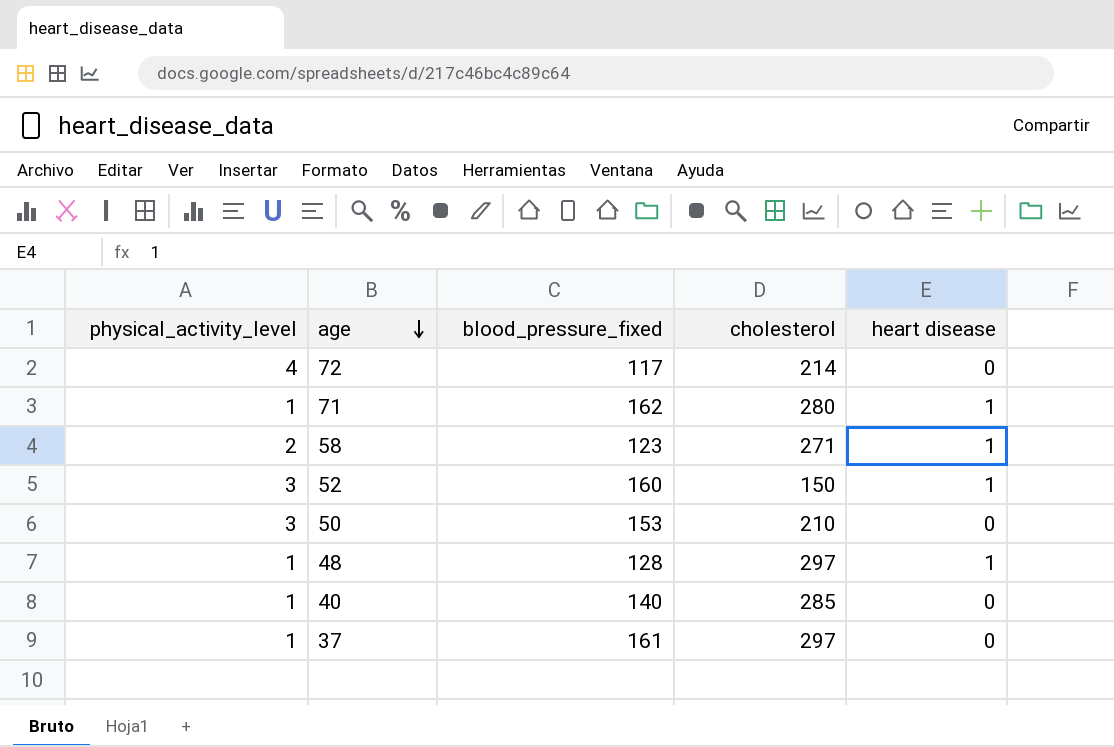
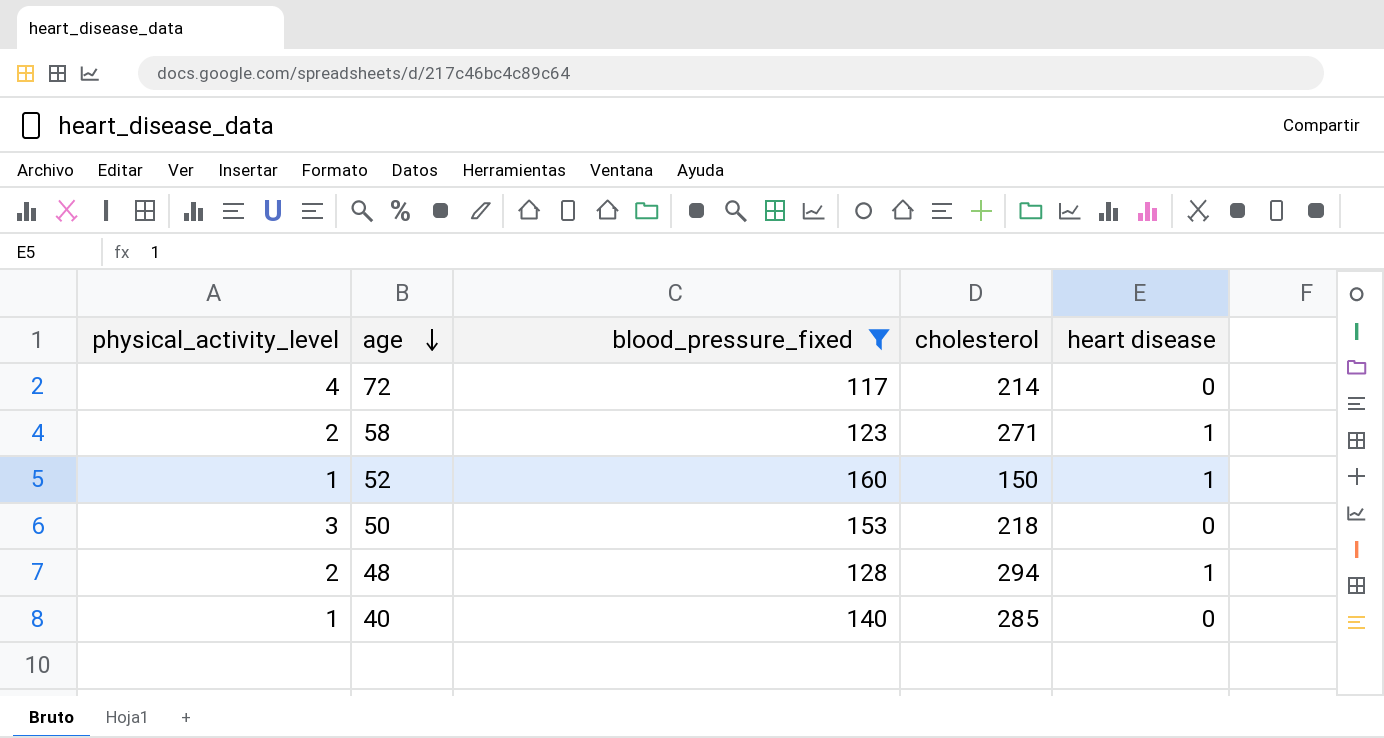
filter: none -> blood_pressure_fixed <= 160
52 | physical_activity_level: 3 -> 1
50 | cholesterol: 210 -> 218
48 | physical_activity_level: 1 -> 2
48 | cholesterol: 297 -> 294

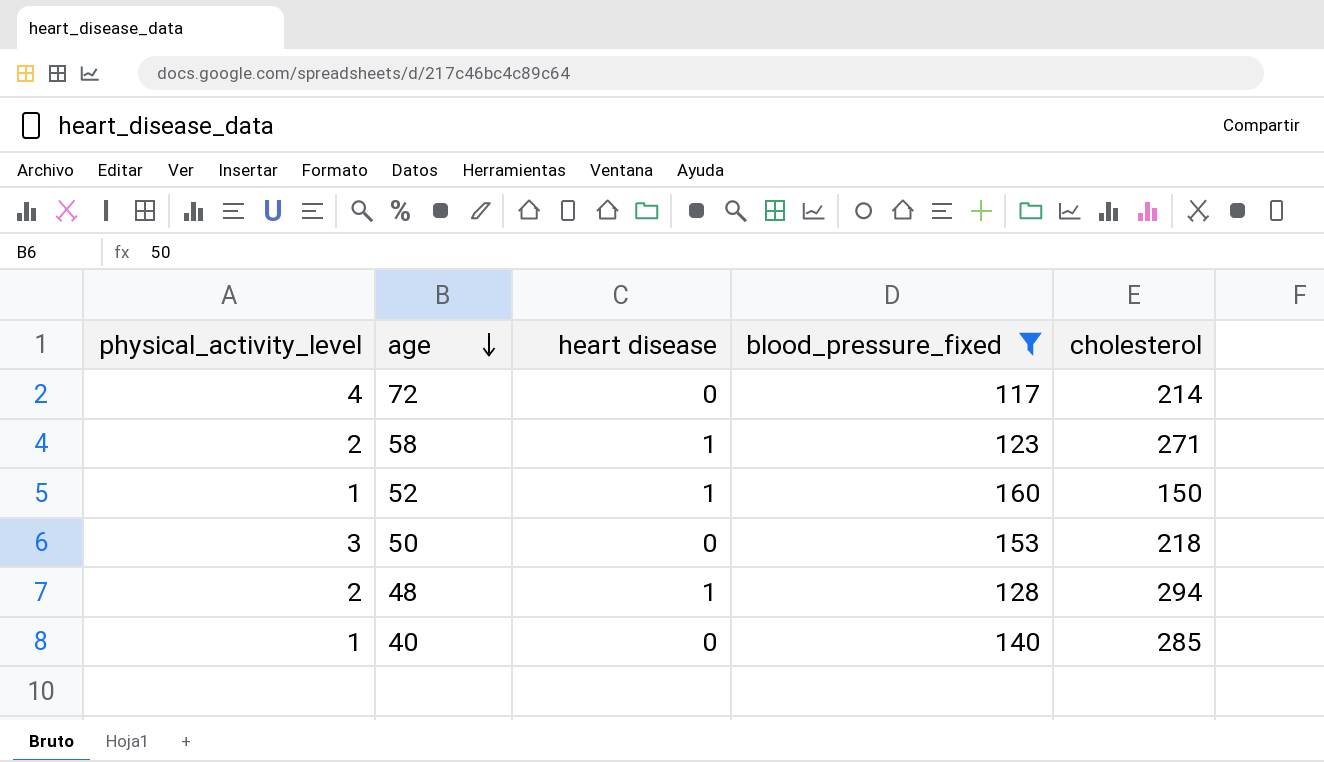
column heart disease | position: 5 -> 3

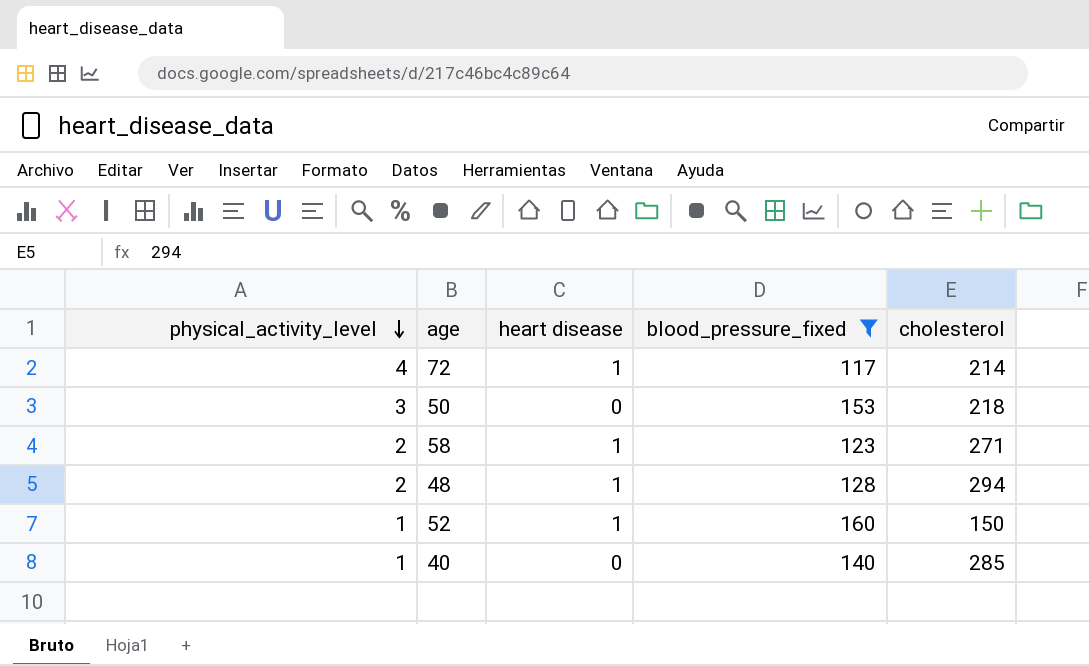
row order: age descending -> physical_activity_level descending
72 | heart disease: 0 -> 1

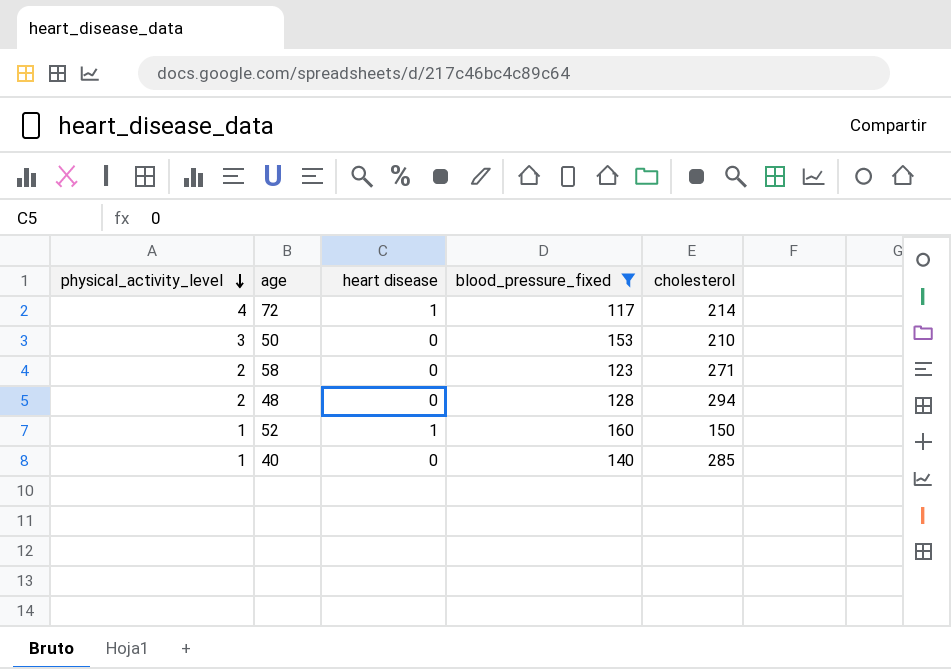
50 | cholesterol: 218 -> 210
58 | heart disease: 1 -> 0
48 | heart disease: 1 -> 0

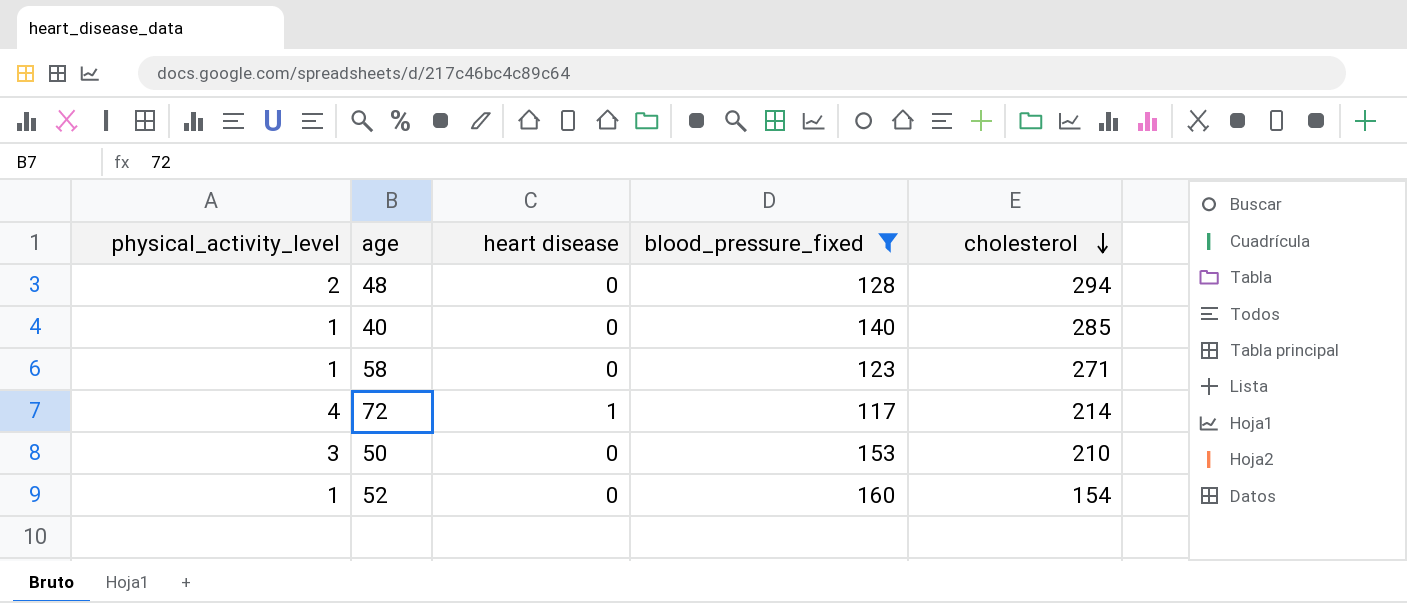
row order: physical_activity_level descending -> cholesterol descending
58 | physical_activity_level: 2 -> 1
52 | heart disease: 1 -> 0
52 | cholesterol: 150 -> 154

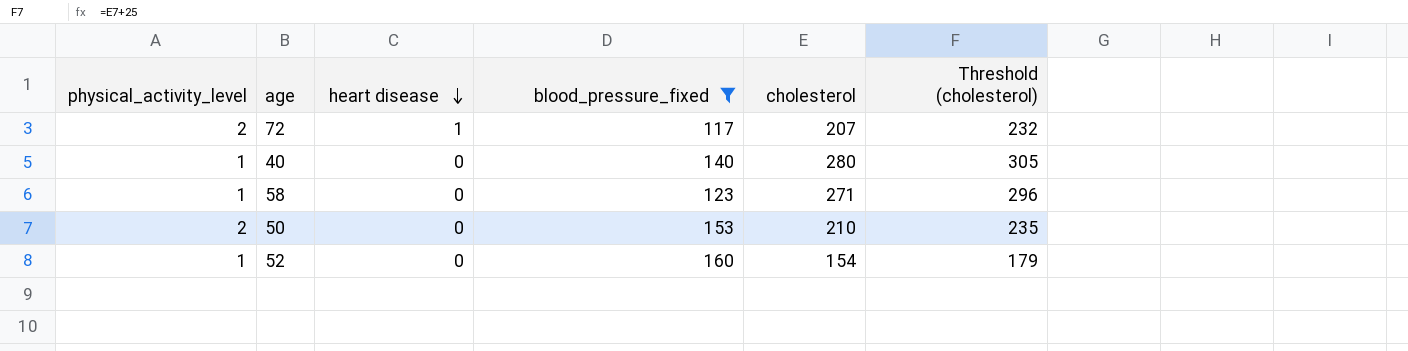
row order: cholesterol descending -> heart disease descending
column Threshold (cholesterol) | formula: none -> [cholesterol] + 25
row 48: 2 | 0 | 128 | 294 -> none
72 | physical_activity_level: 4 -> 2
72 | cholesterol: 214 -> 207
40 | cholesterol: 285 -> 280
50 | physical_activity_level: 3 -> 2

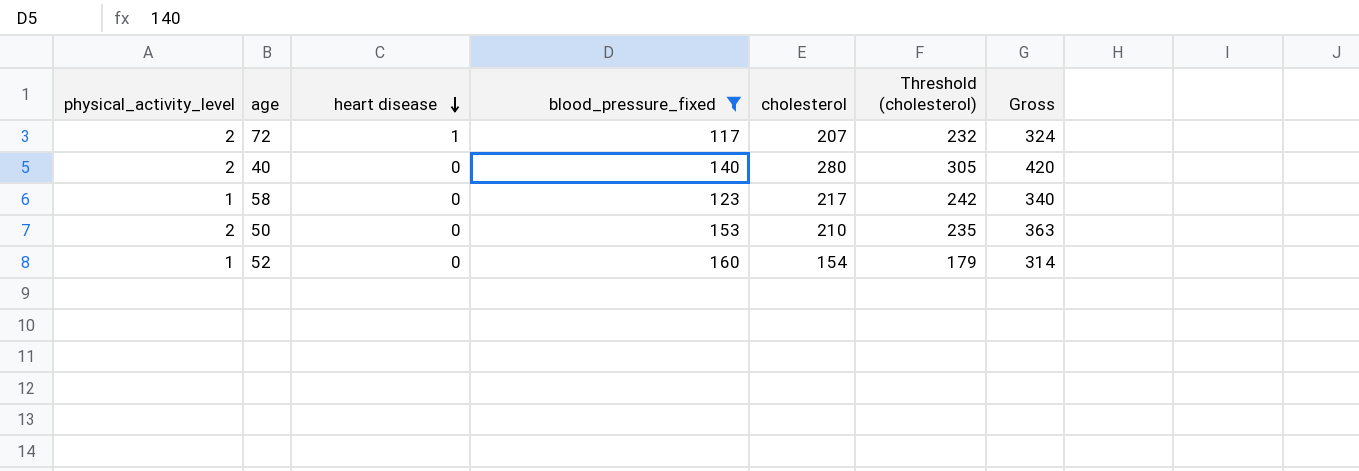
column Gross | formula: none -> [blood_pressure_fixed] + [cholesterol]
40 | physical_activity_level: 1 -> 2
58 | cholesterol: 271 -> 217
58 | Threshold (cholesterol): 296 -> 242

